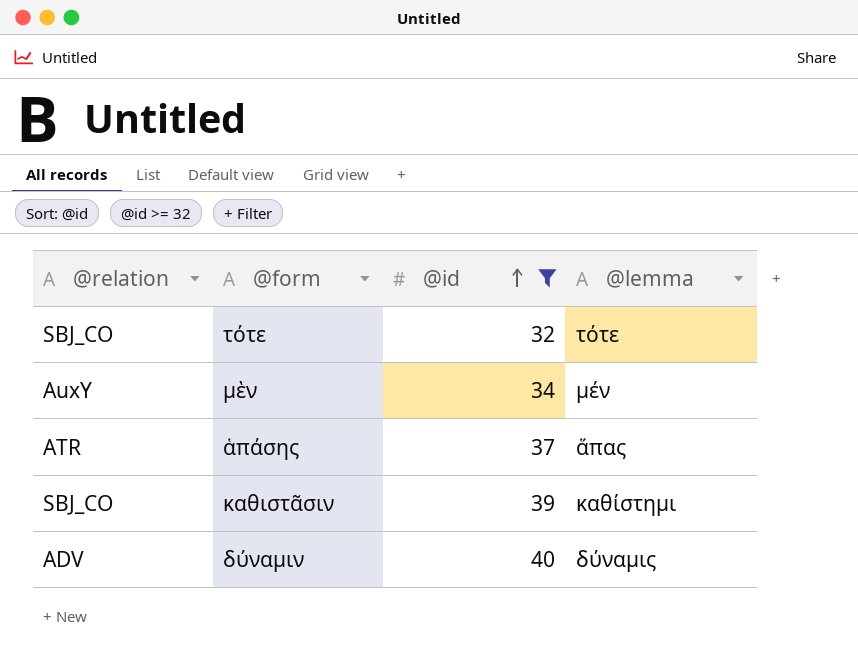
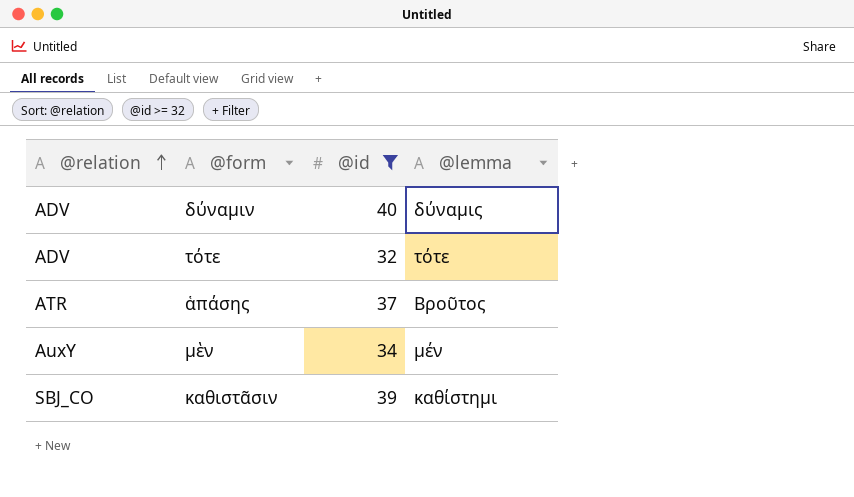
row order: @id ascending -> @relation ascending
τότε | @relation: SBJ_CO -> ADV
ἁπάσης | @lemma: ἅπας -> Βροῦτος

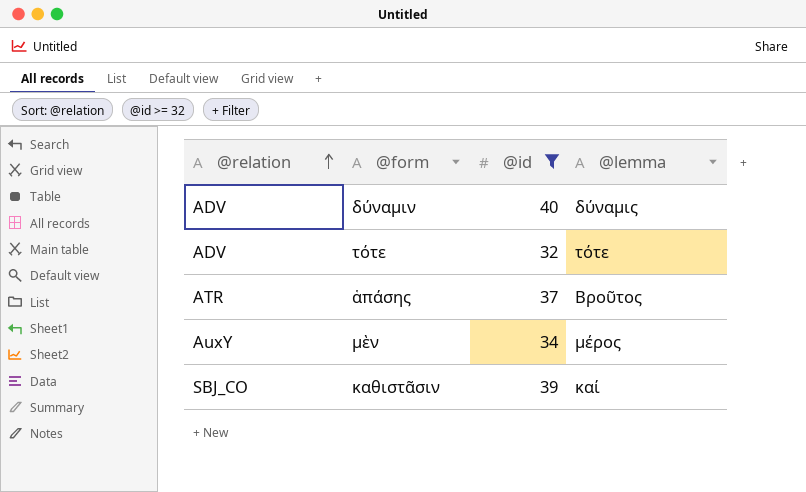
μὲν | @lemma: μέν -> μέρος
καθιστᾶσιν | @lemma: καθίστημι -> καί

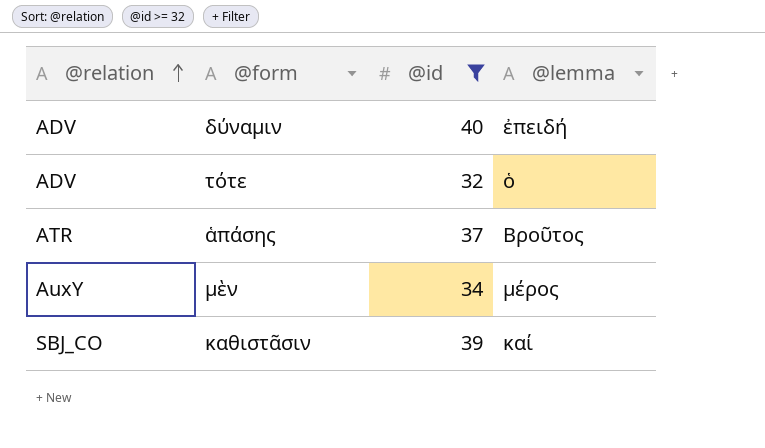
δύναμιν | @lemma: δύναμις -> ἐπειδή
τότε | @lemma: τότε -> ὁ

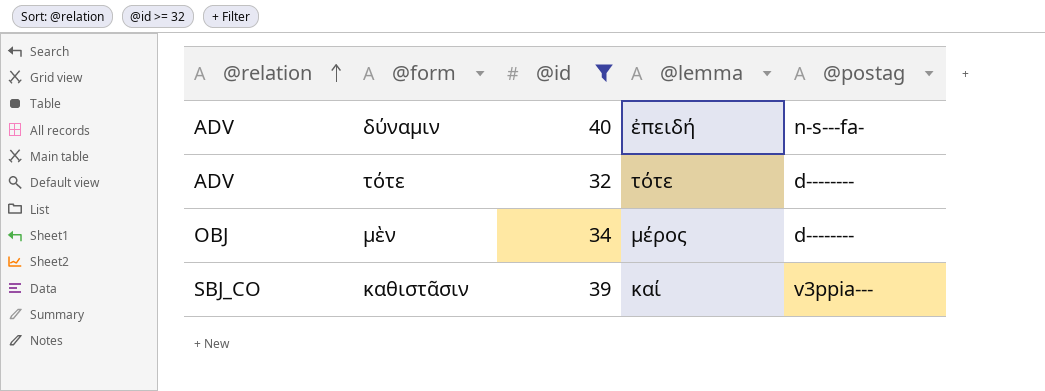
column @postag | position: none -> 5
row ἁπάσης: ATR | 37 | Βροῦτος -> none
τότε | @lemma: ὁ -> τότε
μὲν | @relation: AuxY -> OBJ

